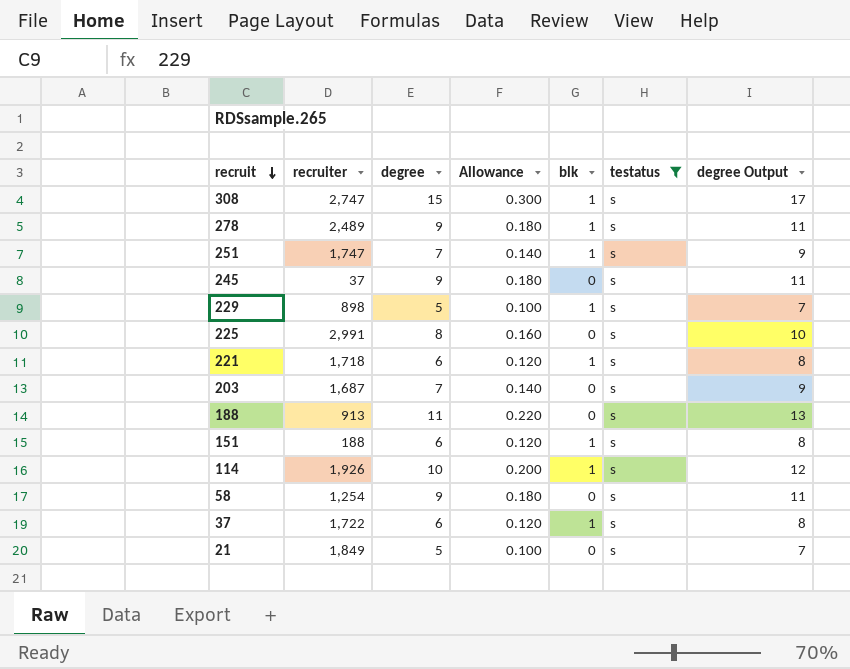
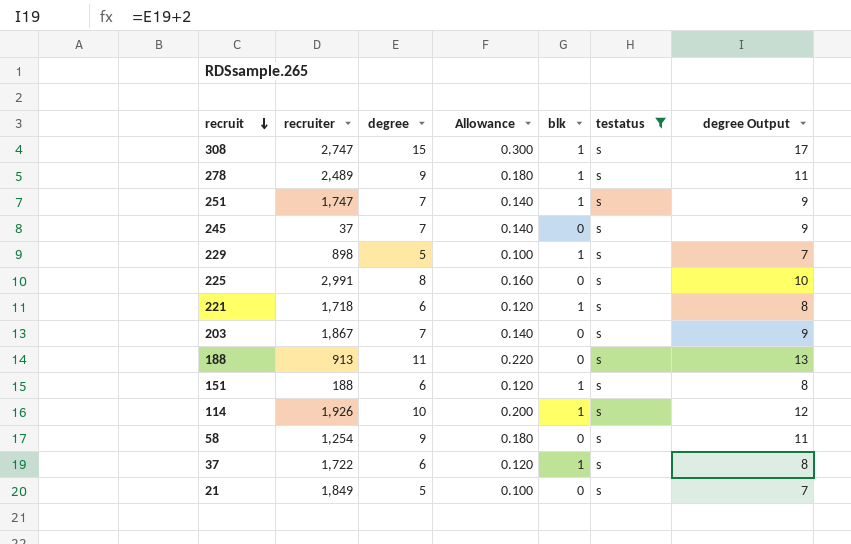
245 | degree: 9 -> 7
245 | Allowance: 0.180 -> 0.140
245 | degree Output: 11 -> 9
203 | recruiter: 1,687 -> 1,867

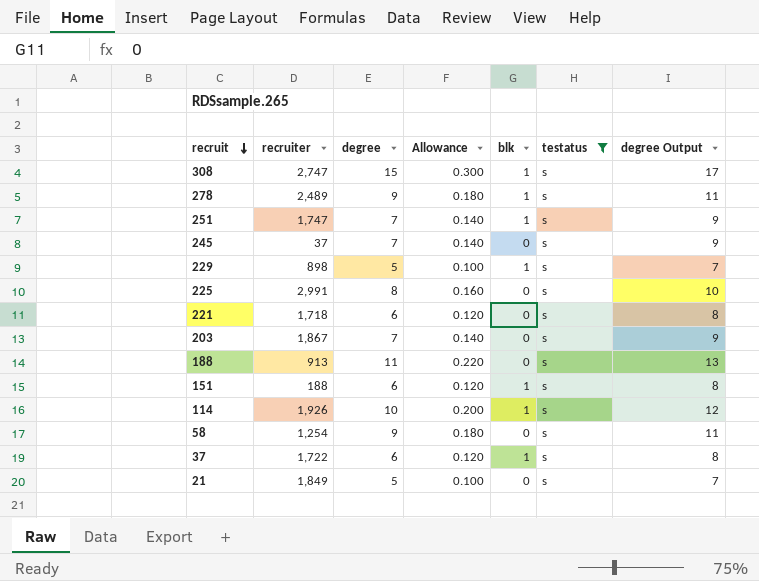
221 | blk: 1 -> 0

